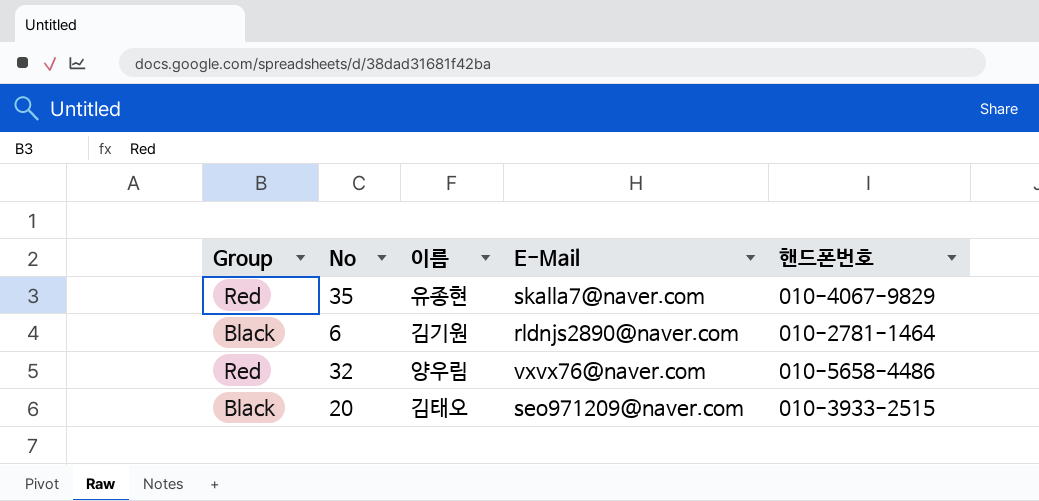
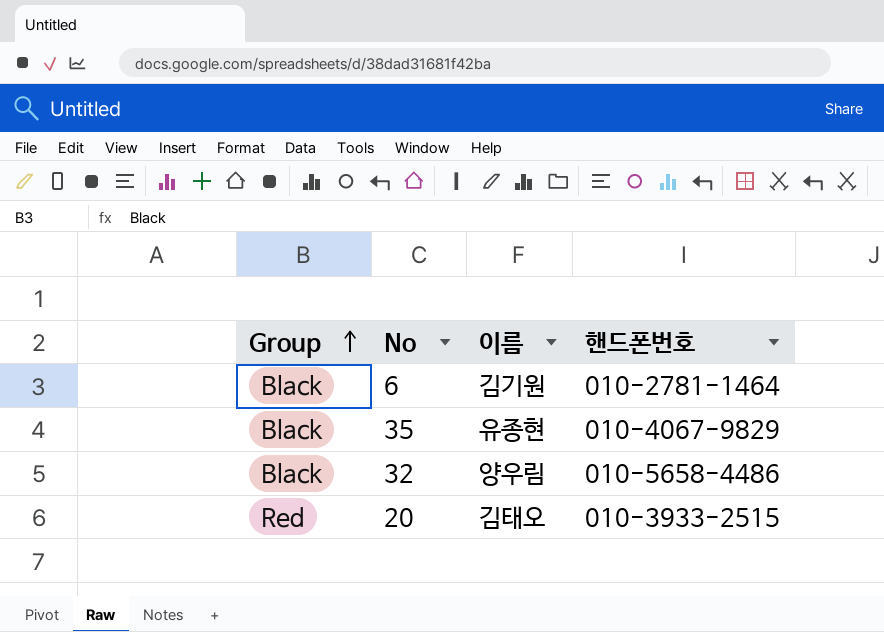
row order: none -> Group ascending
column E-Mail | position: 4 -> none
35 | Group: Red -> Black
32 | Group: Red -> Black
20 | Group: Black -> Red

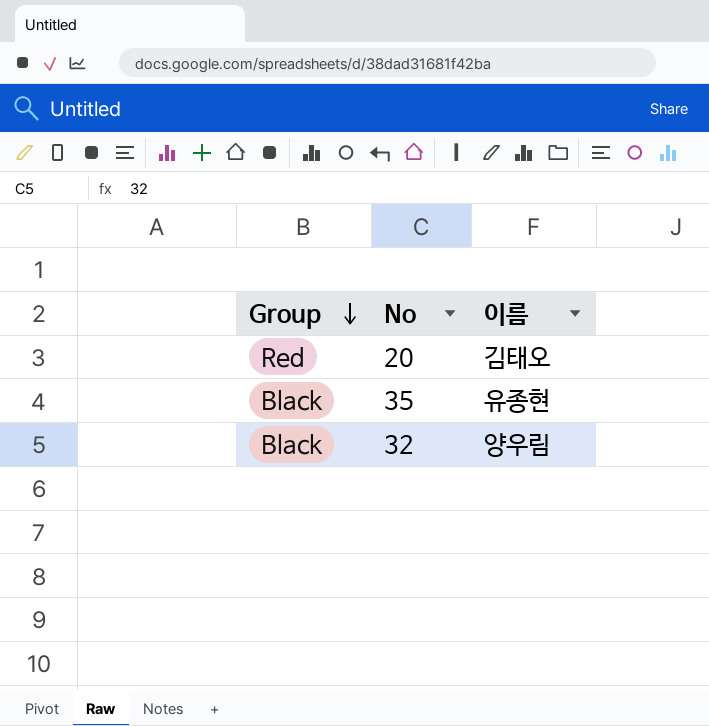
row order: Group ascending -> Group descending
column 핸드폰번호 | position: 4 -> none
row 6: Black | 김기원 | 010-2781-1464 -> none

